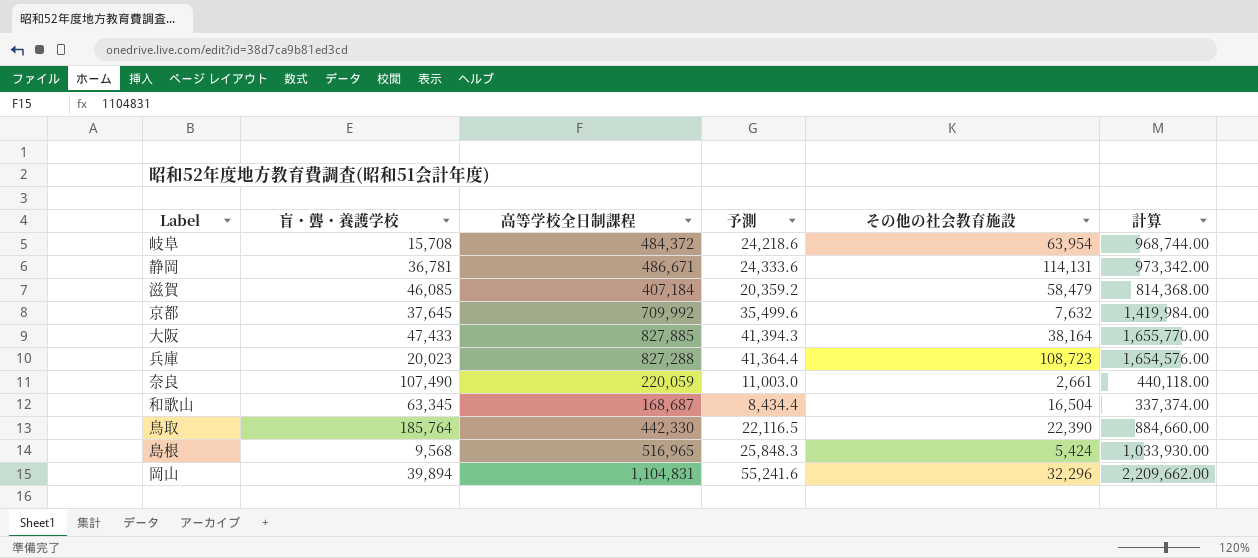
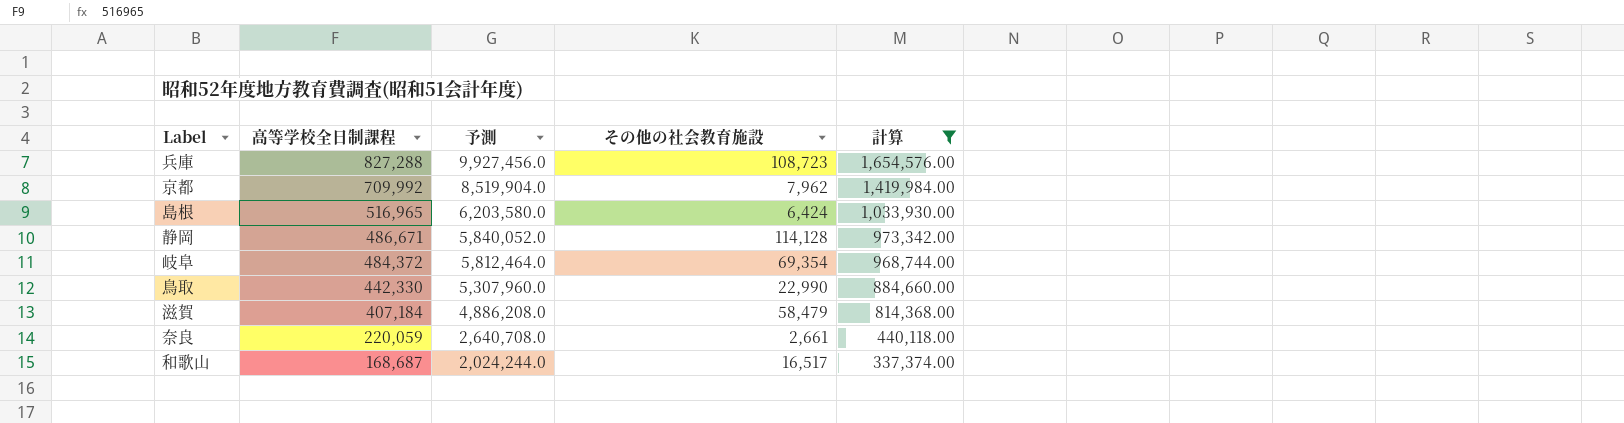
filter: none -> 計算 <= 1,654,576.00
row order: none -> 高等学校全日制課程 descending
column 盲・聾・養護学校 | position: 2 -> none
column 予測 | formula: [高等学校全日制課程] * 0.05 -> [高等学校全日制課程] * 12
京都 | その他の社会教育施設: 7,632 -> 7,962
島根 | その他の社会教育施設: 5,424 -> 6,424
静岡 | その他の社会教育施設: 114,131 -> 114,128
岐阜 | その他の社会教育施設: 63,954 -> 69,354
鳥取 | その他の社会教育施設: 22,390 -> 22,990
和歌山 | その他の社会教育施設: 16,504 -> 16,517

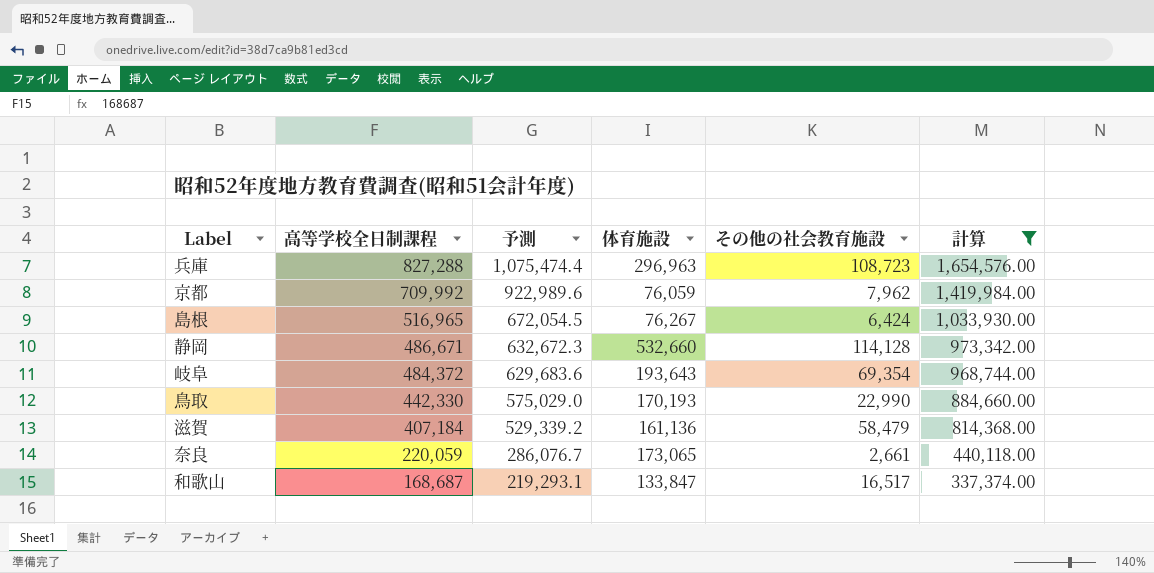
column 予測 | formula: [高等学校全日制課程] * 12 -> [高等学校全日制課程] * 1.3
column 体育施設 | position: none -> 4

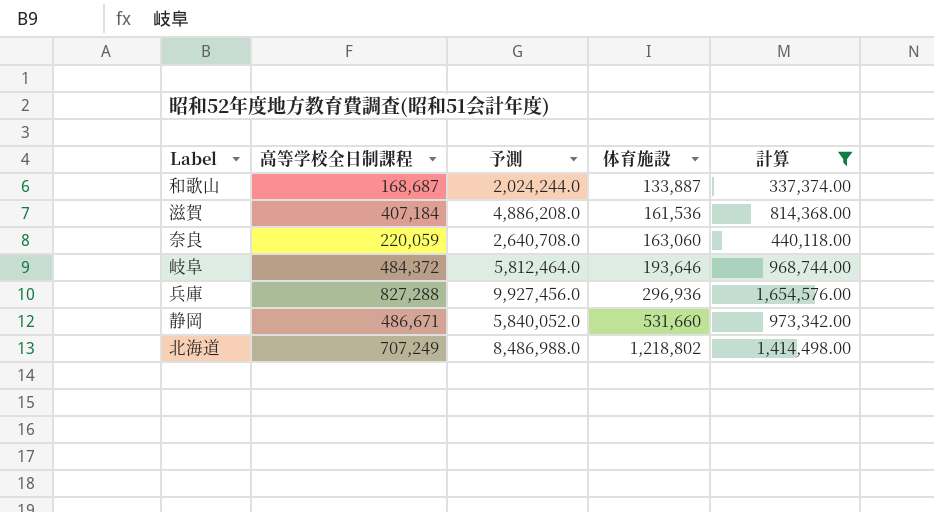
row order: 高等学校全日制課程 descending -> 体育施設 ascending
column その他の社会教育施設 | position: 5 -> none
column 予測 | formula: [高等学校全日制課程] * 1.3 -> [高等学校全日制課程] * 12
row 京都: 709,992 | 922,989.6 | 76,059 | 7,962 | 1,419,984.00 -> none
row 島根: 516,965 | 672,054.5 | 76,267 | 6,424 | 1,033,930.00 -> none
row 鳥取: 442,330 | 575,029.0 | 170,193 | 22,990 | 884,660.00 -> none
和歌山 | 体育施設: 133,847 -> 133,887
滋賀 | 体育施設: 161,136 -> 161,536
奈良 | 体育施設: 173,065 -> 163,060
岐阜 | 体育施設: 193,643 -> 193,646
兵庫 | 体育施設: 296,963 -> 296,936
静岡 | 体育施設: 532,660 -> 531,660
row 北海道: none -> 707,249 | 8,486,988.0 | 1,218,802 | 1,414,498.00

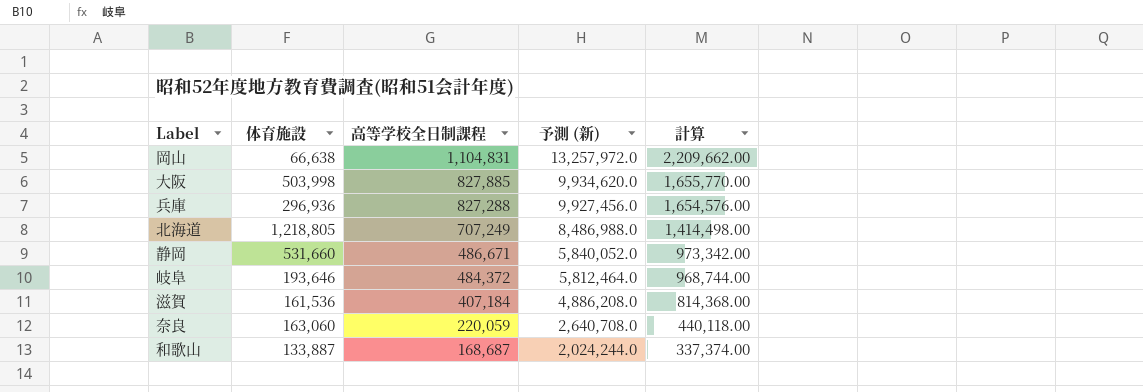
filter: 計算 <= 1,654,576.00 -> none
row order: 体育施設 ascending -> 高等学校全日制課程 descending
column 体育施設 | position: 4 -> 2
column name: 予測 -> 予測 (新)
北海道 | 体育施設: 1,218,802 -> 1,218,805

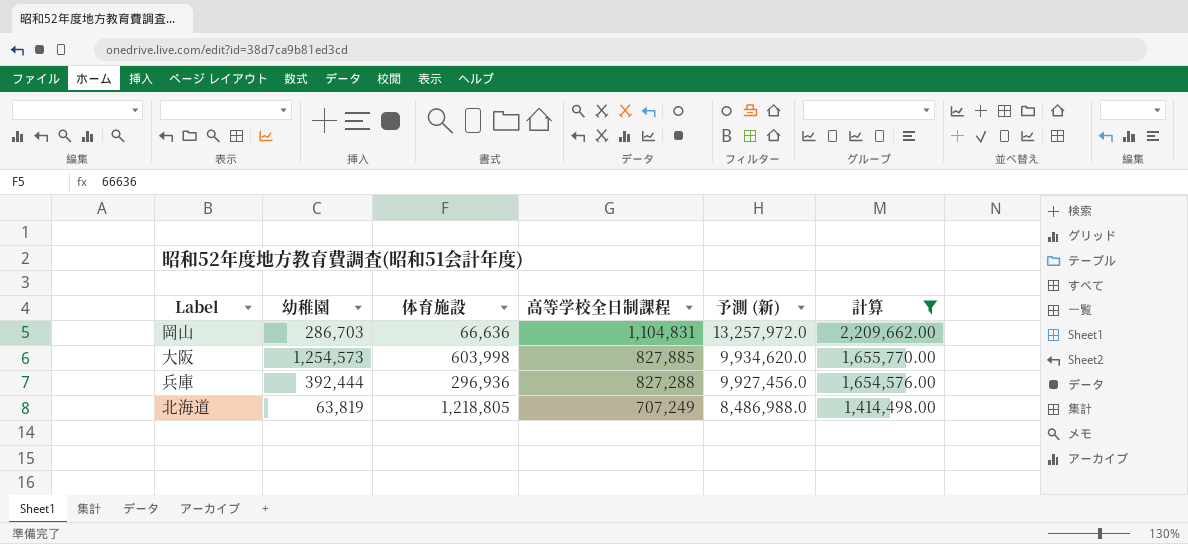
filter: none -> 計算 >= 1,414,498.00
column 幼稚園 | position: none -> 2
岡山 | 体育施設: 66,638 -> 66,636
大阪 | 体育施設: 503,998 -> 603,998

